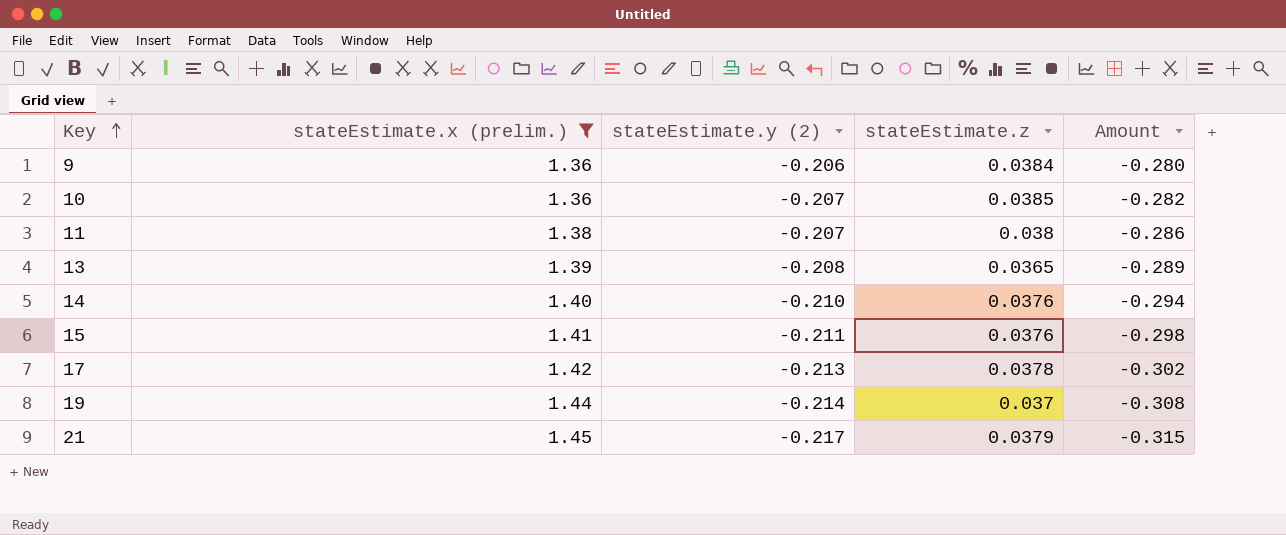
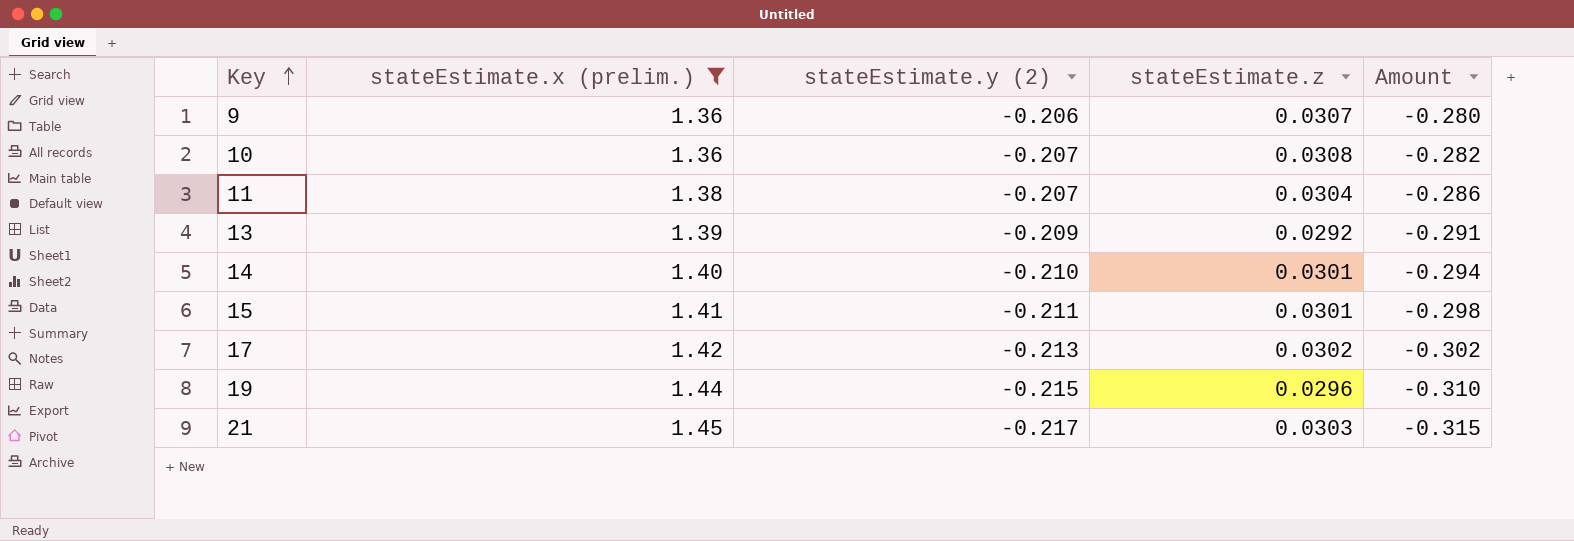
9 | stateEstimate.z: 0.0384 -> 0.0307
10 | stateEstimate.z: 0.0385 -> 0.0308
11 | stateEstimate.z: 0.038 -> 0.0304
13 | stateEstimate.y (2): -0.208 -> -0.209
13 | stateEstimate.z: 0.0365 -> 0.0292
13 | Amount: -0.289 -> -0.291
14 | stateEstimate.z: 0.0376 -> 0.0301
15 | stateEstimate.z: 0.0376 -> 0.0301
17 | stateEstimate.z: 0.0378 -> 0.0302
19 | stateEstimate.y (2): -0.214 -> -0.215
19 | stateEstimate.z: 0.037 -> 0.0296
19 | Amount: -0.308 -> -0.310
21 | stateEstimate.z: 0.0379 -> 0.0303

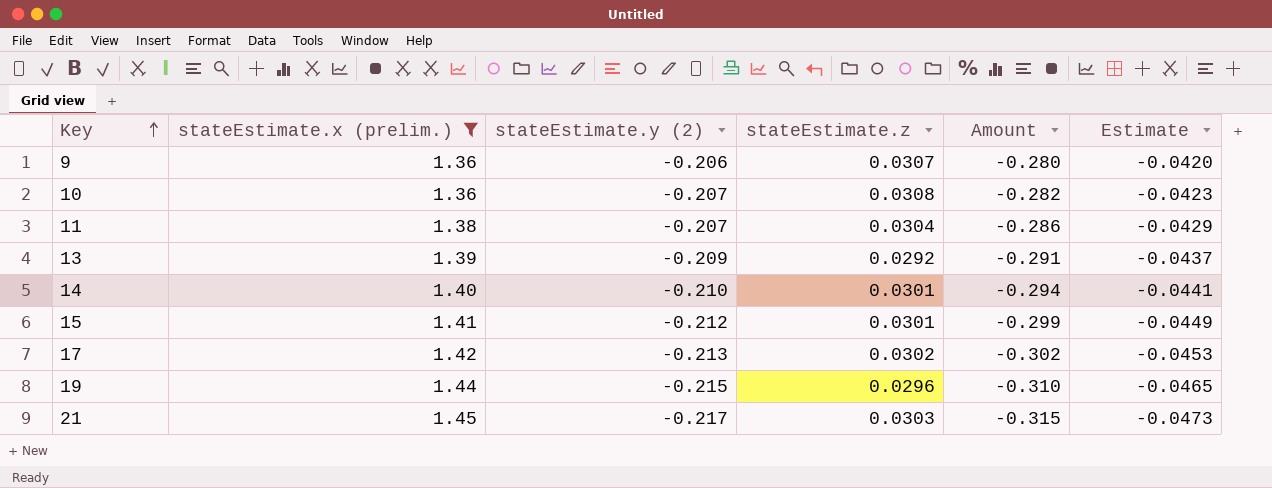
column Estimate | formula: none -> [Amount] * 0.15
15 | stateEstimate.y (2): -0.211 -> -0.212
15 | Amount: -0.298 -> -0.299

